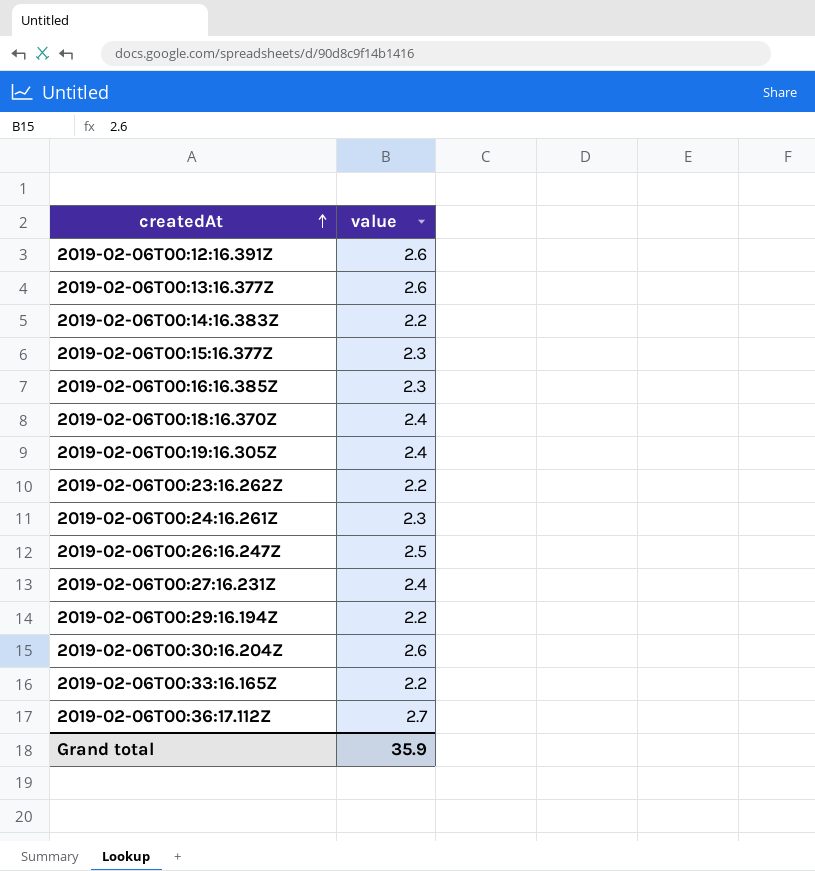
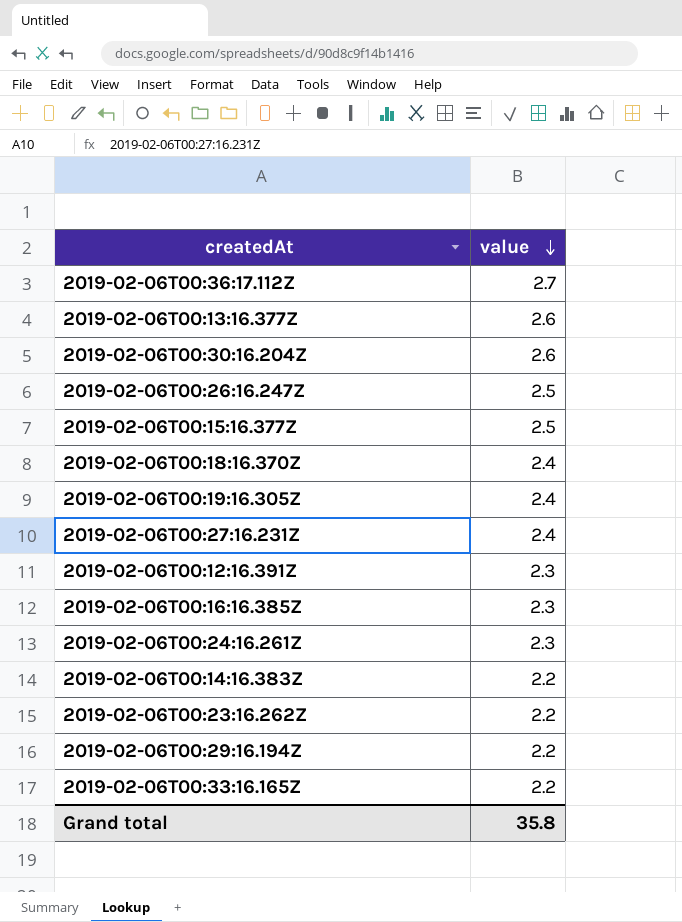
row order: createdAt ascending -> value descending
2019-02-06T00:15:16.377Z | value: 2.3 -> 2.5
2019-02-06T00:12:16.391Z | value: 2.6 -> 2.3
Grand total | value: 35.9 -> 35.8

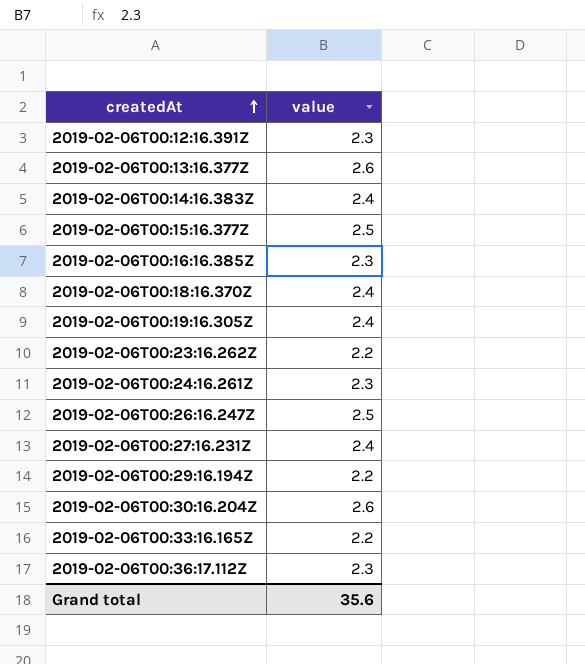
row order: value descending -> createdAt ascending
2019-02-06T00:14:16.383Z | value: 2.2 -> 2.4
2019-02-06T00:36:17.112Z | value: 2.7 -> 2.3
Grand total | value: 35.8 -> 35.6

